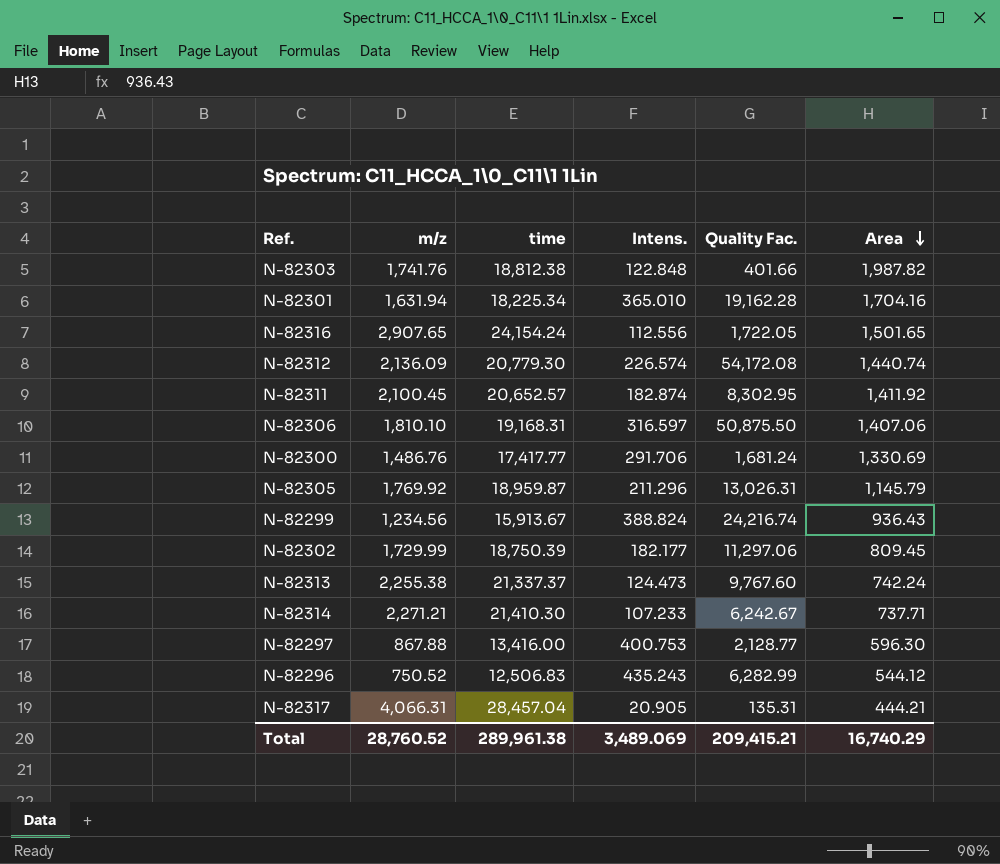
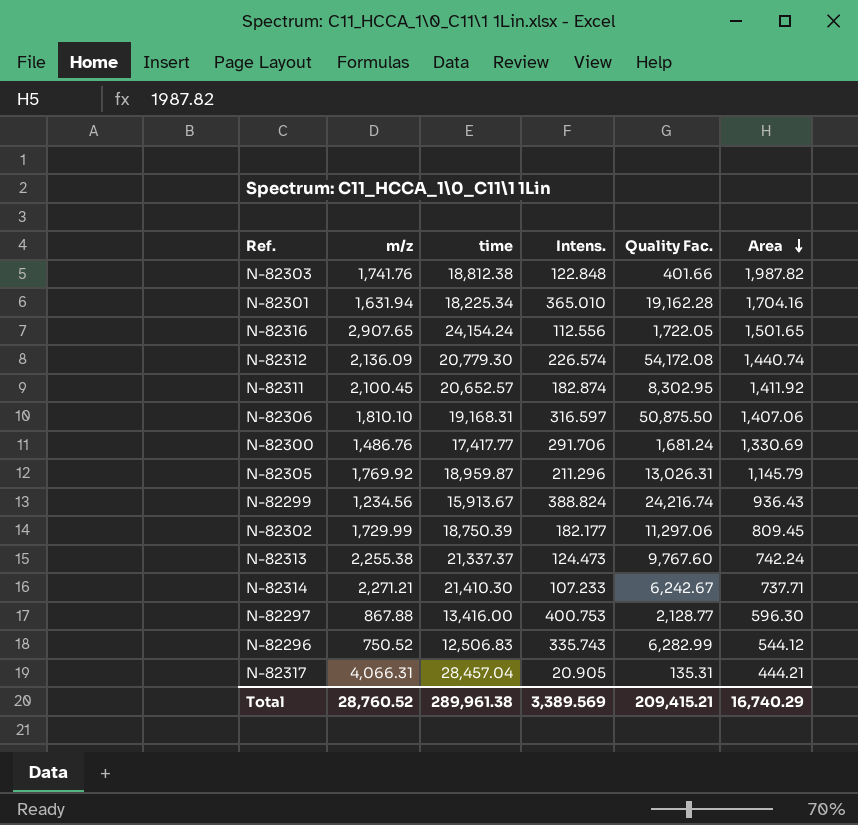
N-82296 | Intens.: 435.243 -> 335.743
Total | Intens.: 3,489.069 -> 3,389.569

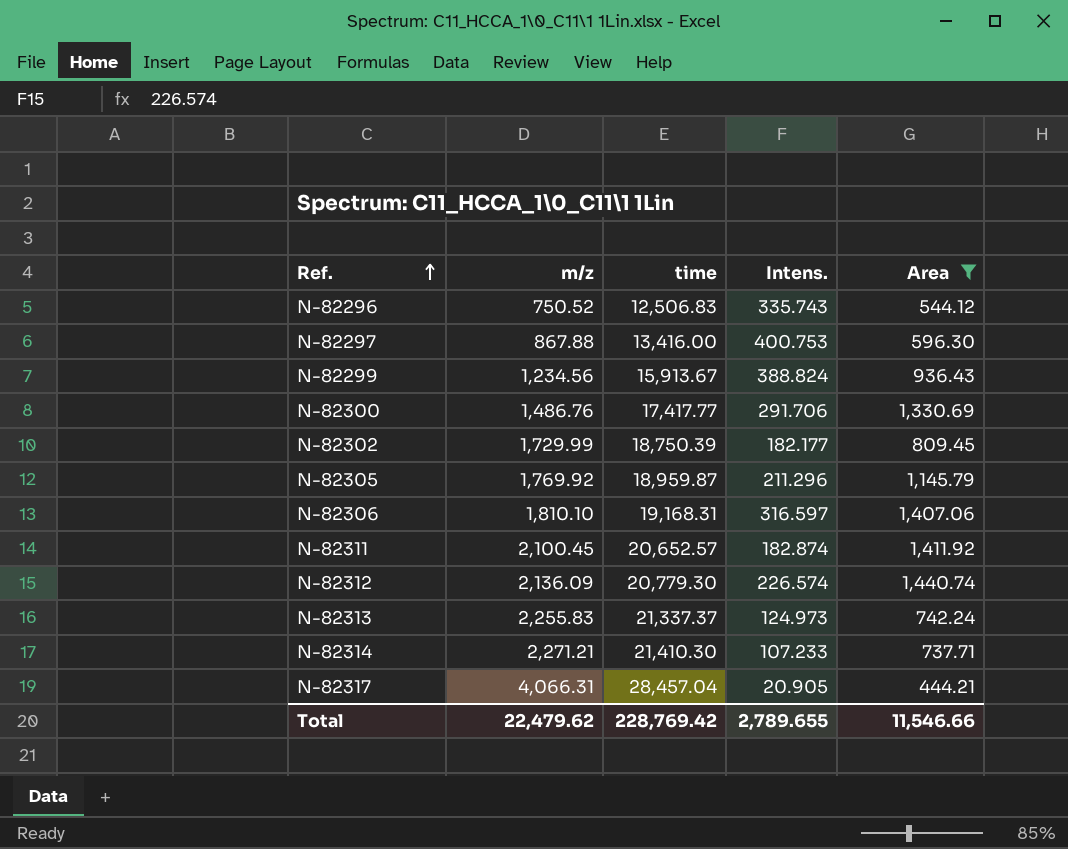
filter: none -> Area <= 1,440.74
row order: Area descending -> Ref. ascending
column Quality Fac. | position: 5 -> none
N-82313 | m/z: 2,255.38 -> 2,255.83
N-82313 | Intens.: 124.473 -> 124.973
Total | m/z: 28,760.52 -> 22,479.62
Total | time: 289,961.38 -> 228,769.42
Total | Intens.: 3,389.569 -> 2,789.655
Total | Area: 16,740.29 -> 11,546.66

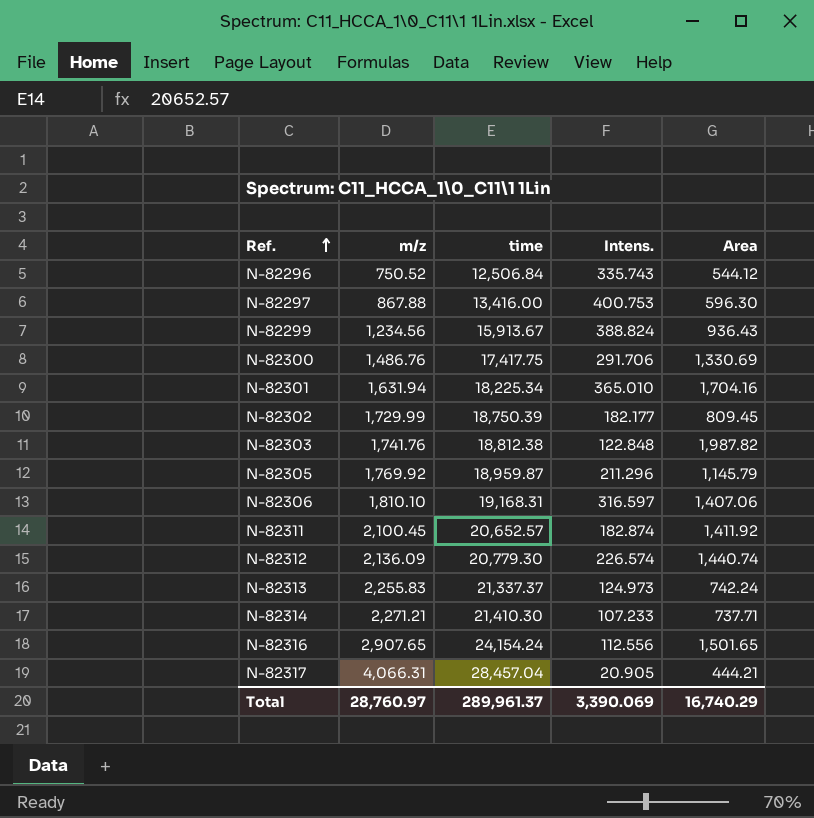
filter: Area <= 1,440.74 -> none
N-82296 | time: 12,506.83 -> 12,506.84
N-82300 | time: 17,417.77 -> 17,417.75
Total | m/z: 22,479.62 -> 28,760.97
Total | time: 228,769.42 -> 289,961.37
Total | Intens.: 2,789.655 -> 3,390.069
Total | Area: 11,546.66 -> 16,740.29

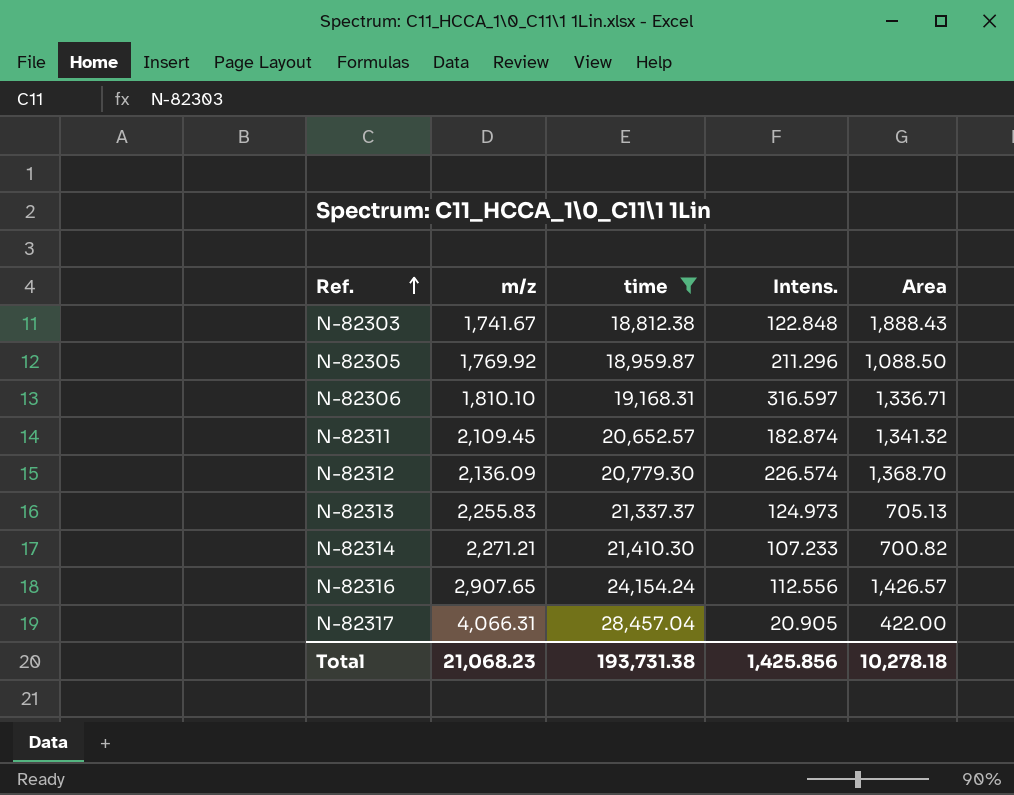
filter: none -> time >= 18,812.38
N-82303 | m/z: 1,741.76 -> 1,741.67
N-82303 | Area: 1,987.82 -> 1,888.43
N-82305 | Area: 1,145.79 -> 1,088.50
N-82306 | Area: 1,407.06 -> 1,336.71
N-82311 | m/z: 2,100.45 -> 2,109.45
N-82311 | Area: 1,411.92 -> 1,341.32
N-82312 | Area: 1,440.74 -> 1,368.70
N-82313 | Area: 742.24 -> 705.13
N-82314 | Area: 737.71 -> 700.82
N-82316 | Area: 1,501.65 -> 1,426.57
N-82317 | Area: 444.21 -> 422.00
Total | m/z: 28,760.97 -> 21,068.23
Total | time: 289,961.37 -> 193,731.38
Total | Intens.: 3,390.069 -> 1,425.856
Total | Area: 16,740.29 -> 10,278.18

